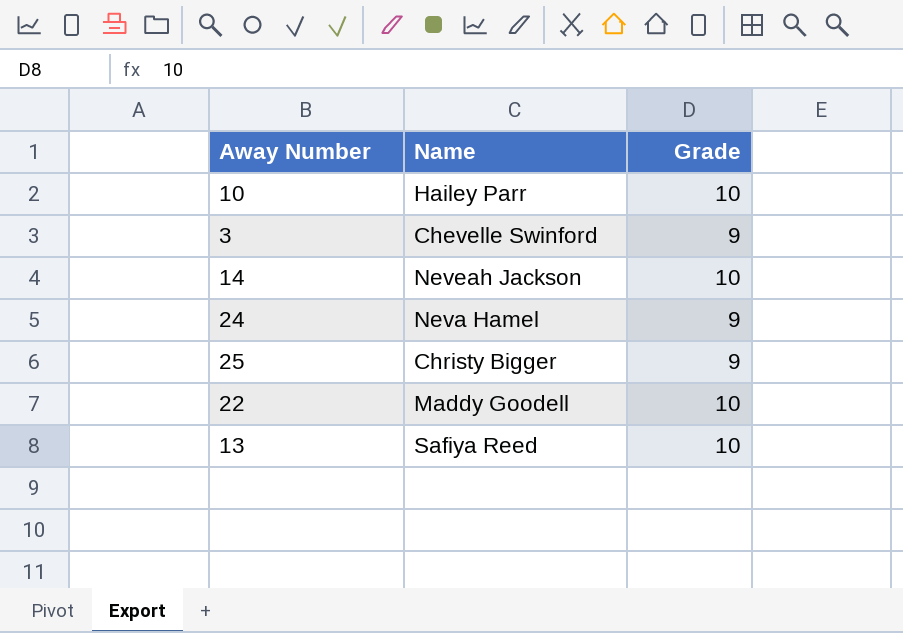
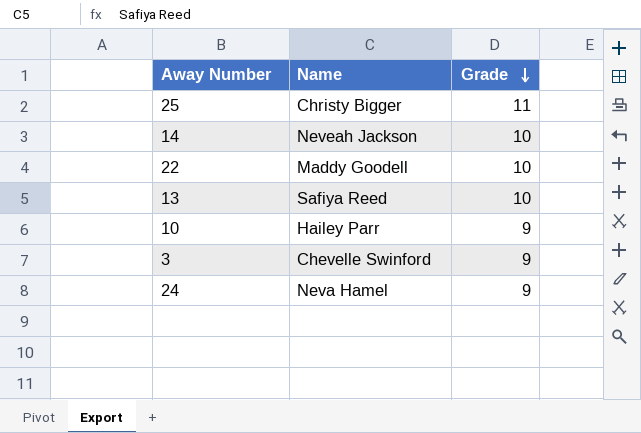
row order: none -> Grade descending
25 | Grade: 9 -> 11
10 | Grade: 10 -> 9

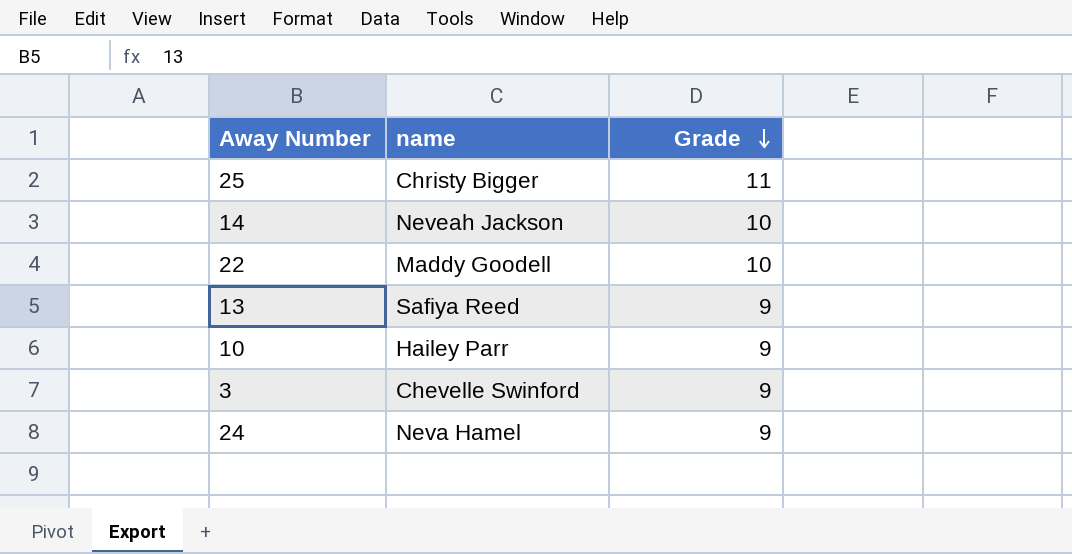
column name: Name -> name
13 | Grade: 10 -> 9

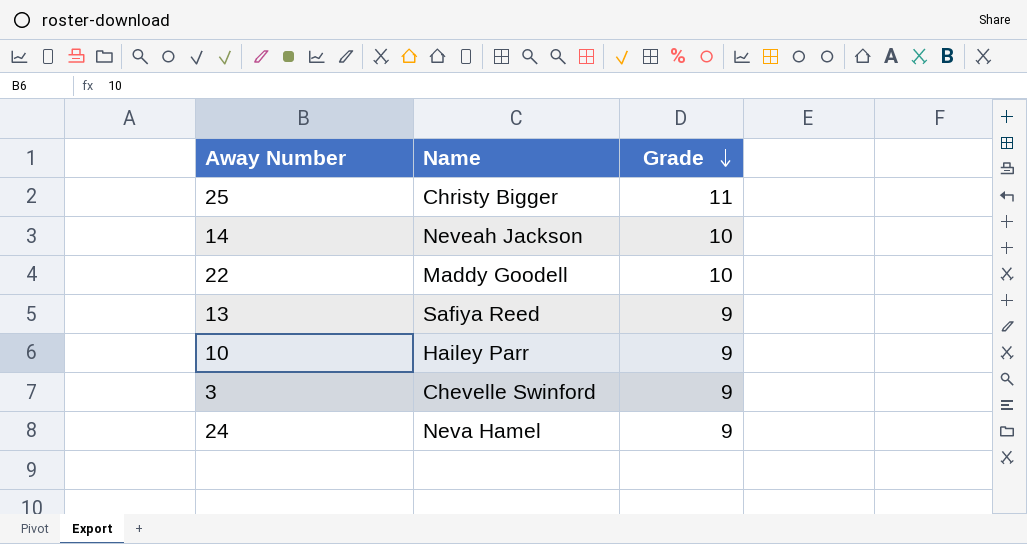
column name: name -> Name

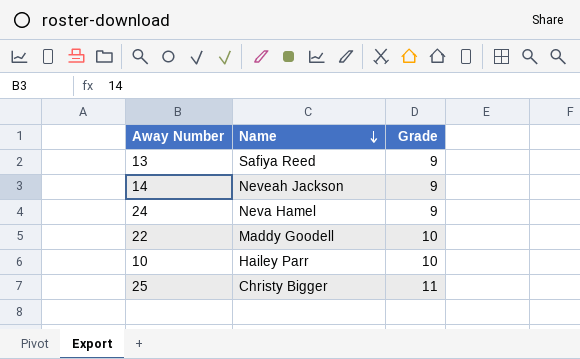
row order: Grade descending -> Name descending
row 3: Chevelle Swinford | 9 -> none
14 | Grade: 10 -> 9
10 | Grade: 9 -> 10

